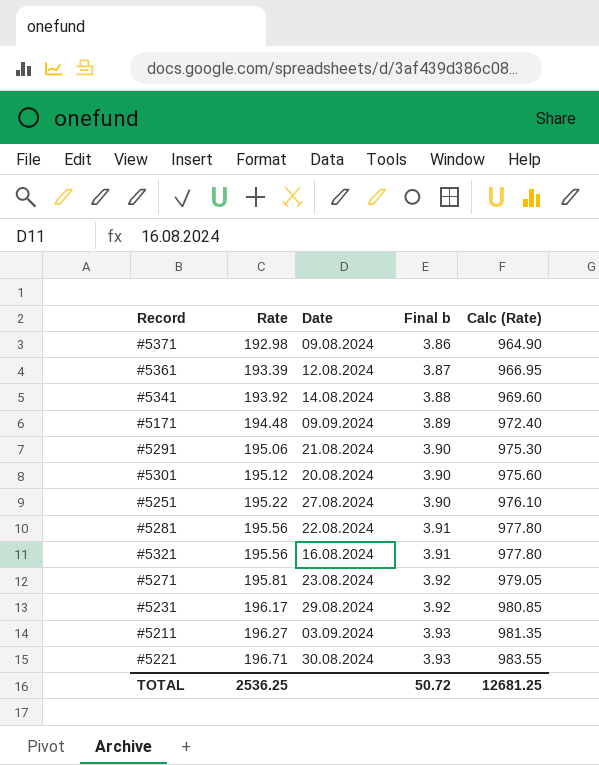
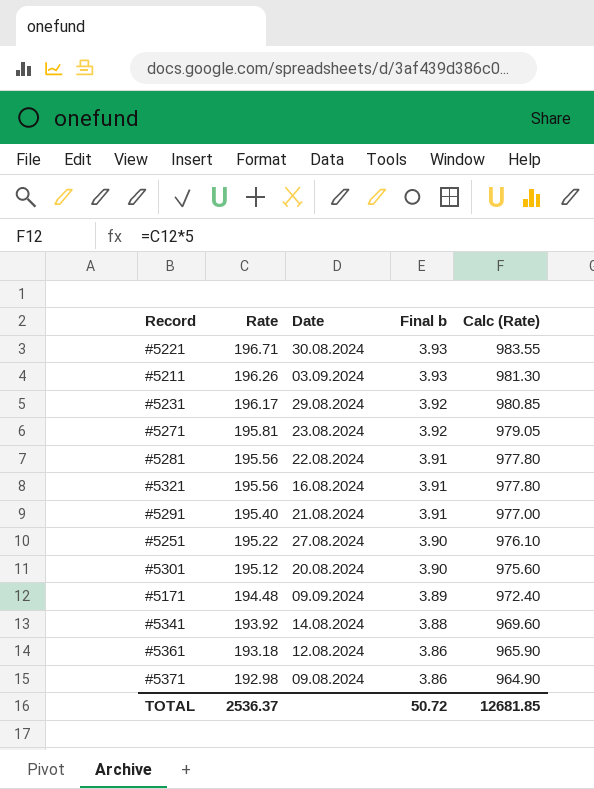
row order: Rate ascending -> Rate descending
#5211 | Rate: 196.27 -> 196.26
#5211 | Calc (Rate): 981.35 -> 981.30
#5291 | Rate: 195.06 -> 195.40
#5291 | Final b: 3.90 -> 3.91
#5291 | Calc (Rate): 975.30 -> 977.00
#5361 | Rate: 193.39 -> 193.18
#5361 | Final b: 3.87 -> 3.86
#5361 | Calc (Rate): 966.95 -> 965.90
TOTAL | Rate: 2536.25 -> 2536.37
TOTAL | Calc (Rate): 12681.25 -> 12681.85

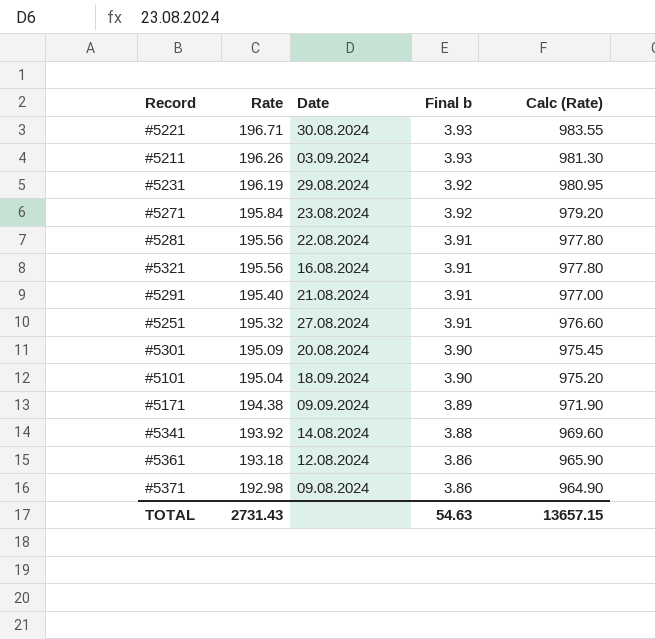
#5231 | Rate: 196.17 -> 196.19
#5231 | Calc (Rate): 980.85 -> 980.95
#5271 | Rate: 195.81 -> 195.84
#5271 | Calc (Rate): 979.05 -> 979.20
#5251 | Rate: 195.22 -> 195.32
#5251 | Final b: 3.90 -> 3.91
#5251 | Calc (Rate): 976.10 -> 976.60
#5301 | Rate: 195.12 -> 195.09
#5301 | Calc (Rate): 975.60 -> 975.45
row #5101: none -> 195.04 | 18.09.2024 | 3.90 | 975.20
#5171 | Rate: 194.48 -> 194.38
#5171 | Calc (Rate): 972.40 -> 971.90
TOTAL | Rate: 2536.37 -> 2731.43
TOTAL | Final b: 50.72 -> 54.63
TOTAL | Calc (Rate): 12681.85 -> 13657.15

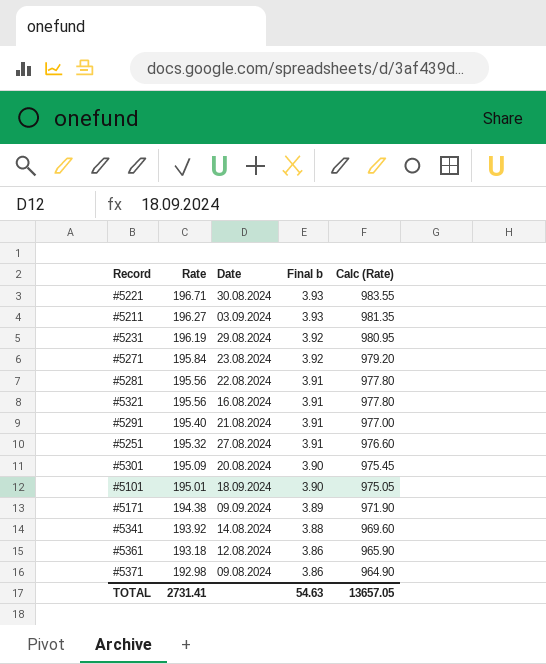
#5211 | Rate: 196.26 -> 196.27
#5211 | Calc (Rate): 981.30 -> 981.35
#5101 | Rate: 195.04 -> 195.01
#5101 | Calc (Rate): 975.20 -> 975.05
TOTAL | Rate: 2731.43 -> 2731.41
TOTAL | Calc (Rate): 13657.15 -> 13657.05

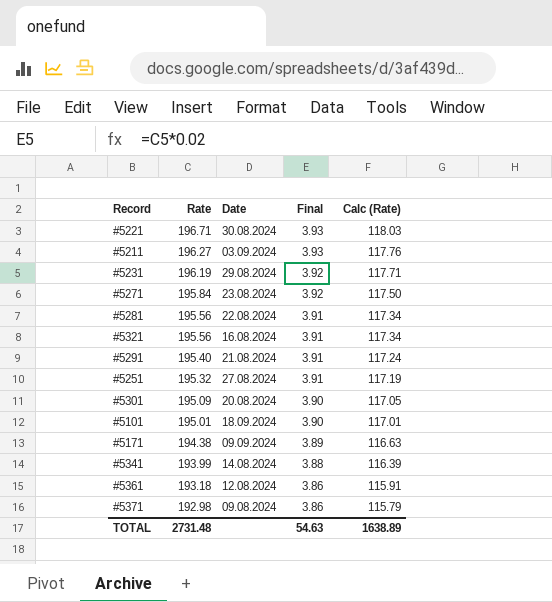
column name: Final b -> Final
column Calc (Rate) | formula: [Rate] * 5 -> [Rate] * 0.6
#5341 | Rate: 193.92 -> 193.99
TOTAL | Rate: 2731.41 -> 2731.48
TOTAL | Calc (Rate): 13657.05 -> 1638.89

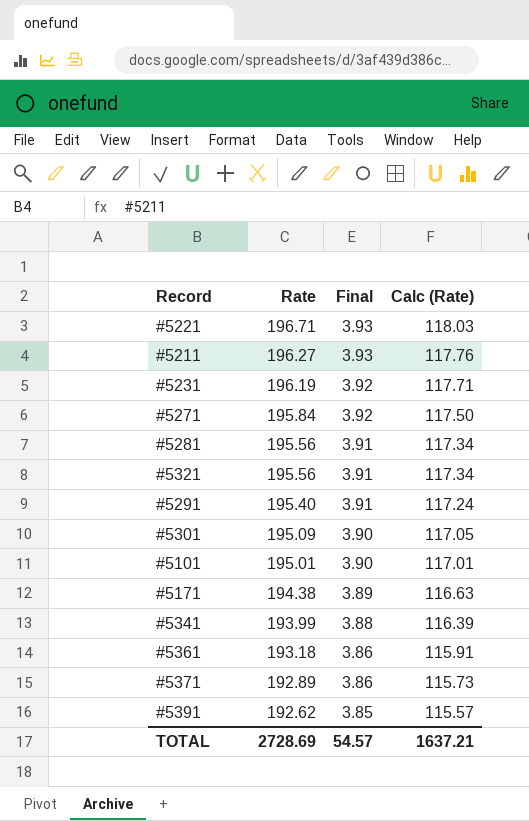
column Date | position: 3 -> none
row #5251: 195.32 | 27.08.2024 | 3.91 | 117.19 -> none
#5371 | Rate: 192.98 -> 192.89
#5371 | Calc (Rate): 115.79 -> 115.73
row #5391: none -> 192.62 | 3.85 | 115.57
TOTAL | Rate: 2731.48 -> 2728.69
TOTAL | Final: 54.63 -> 54.57
TOTAL | Calc (Rate): 1638.89 -> 1637.21

